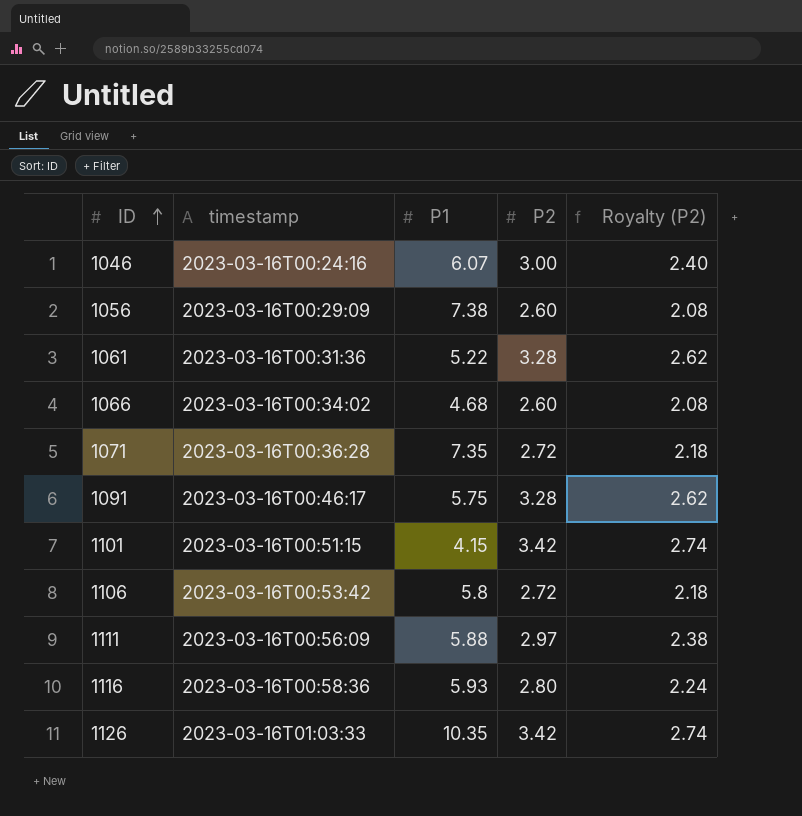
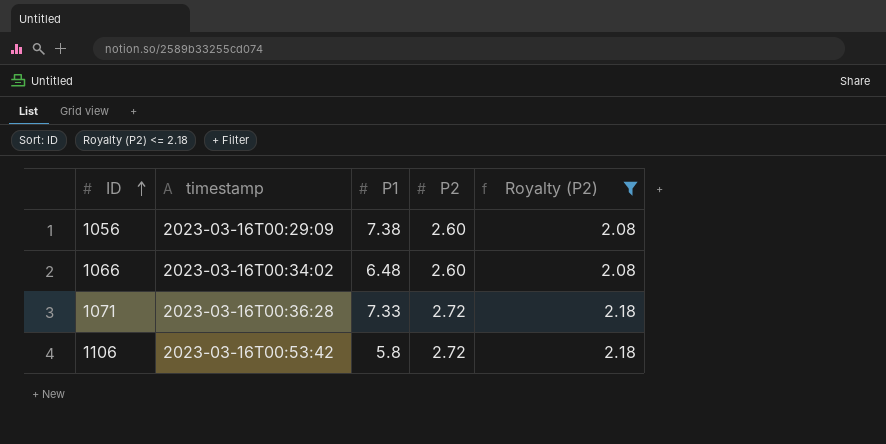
filter: none -> Royalty (P2) <= 2.18
1066 | P1: 4.68 -> 6.48
1071 | P1: 7.35 -> 7.33

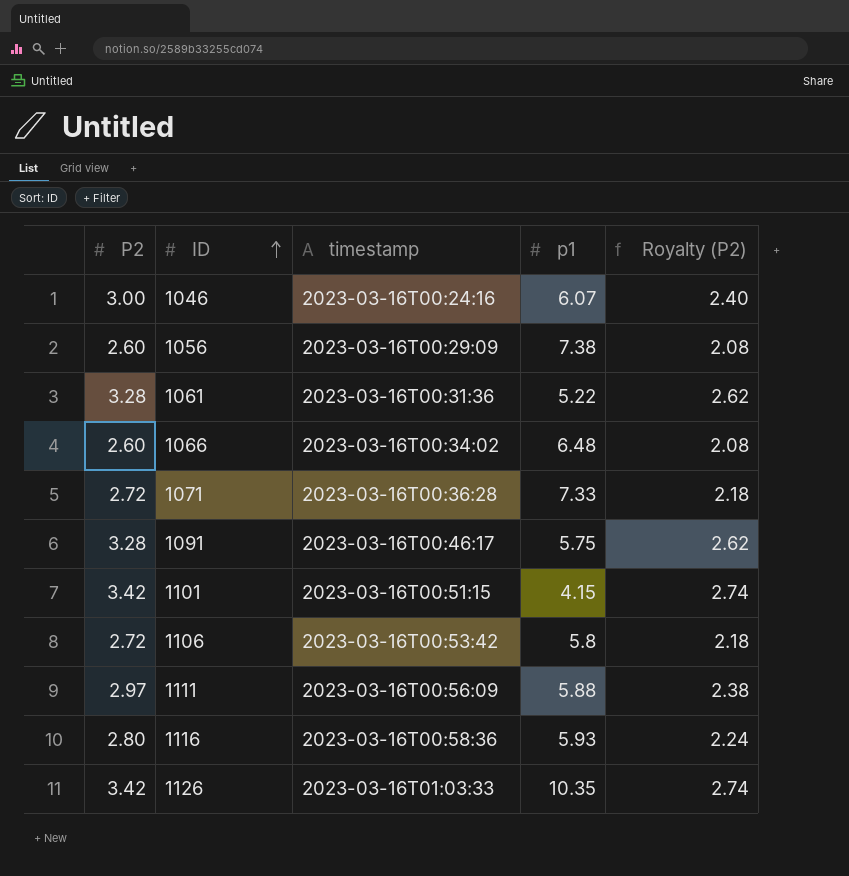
filter: Royalty (P2) <= 2.18 -> none
column P2 | position: 4 -> 1
column name: P1 -> p1

